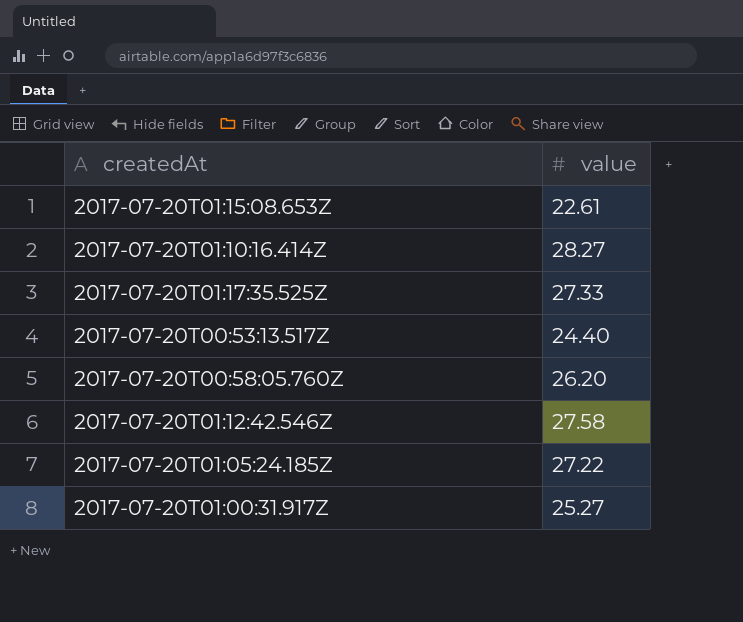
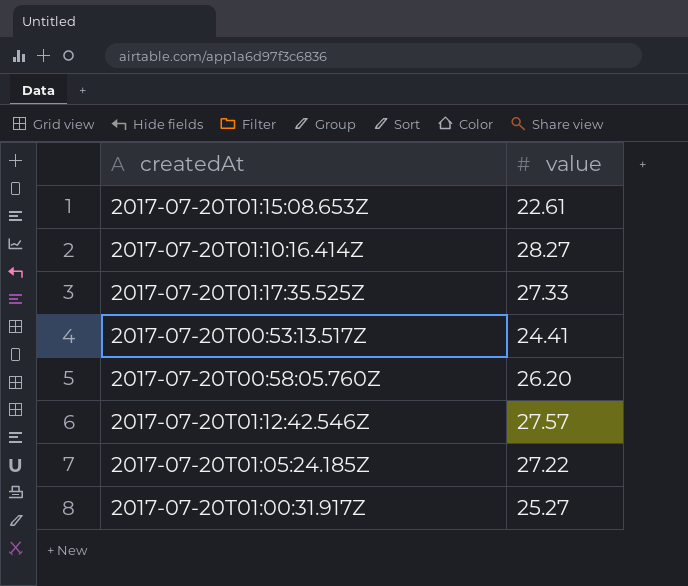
2017-07-20T00:53:13.517Z | value: 24.40 -> 24.41
2017-07-20T01:12:42.546Z | value: 27.58 -> 27.57

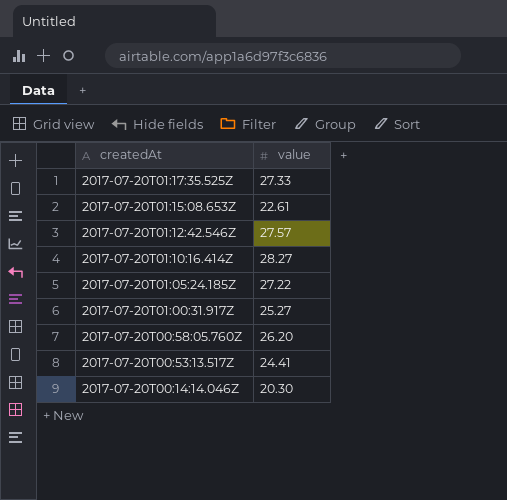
row order: none -> createdAt descending
row 2017-07-20T00:14:14.046Z: none -> 20.30

